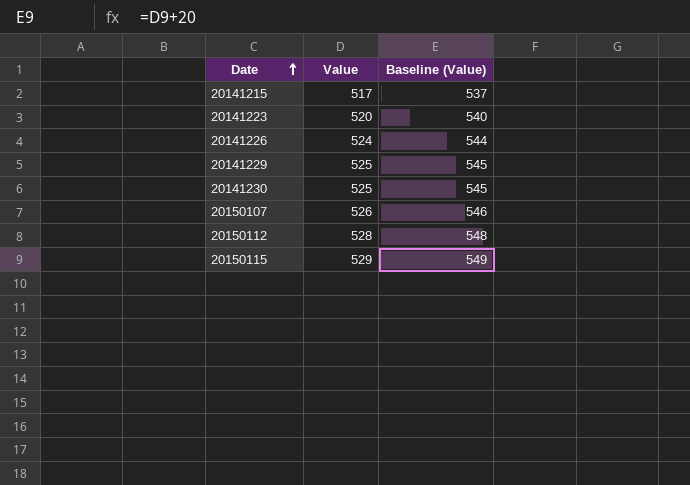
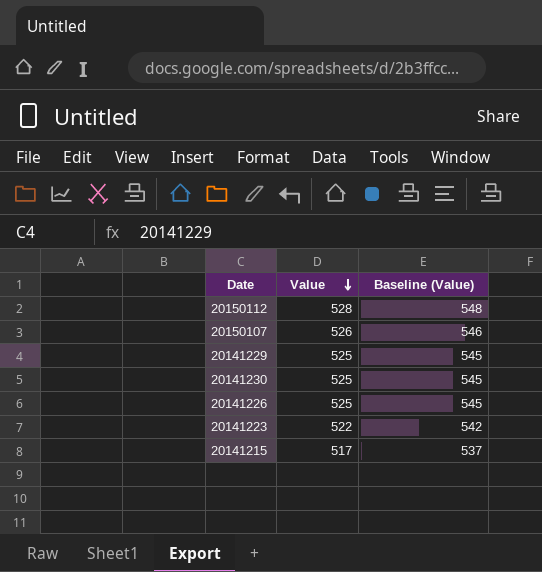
row order: Date ascending -> Value descending
row 20150115: 529 | 549 -> none
20141226 | Value: 524 -> 525
20141226 | Baseline (Value): 544 -> 545
20141223 | Value: 520 -> 522
20141223 | Baseline (Value): 540 -> 542

